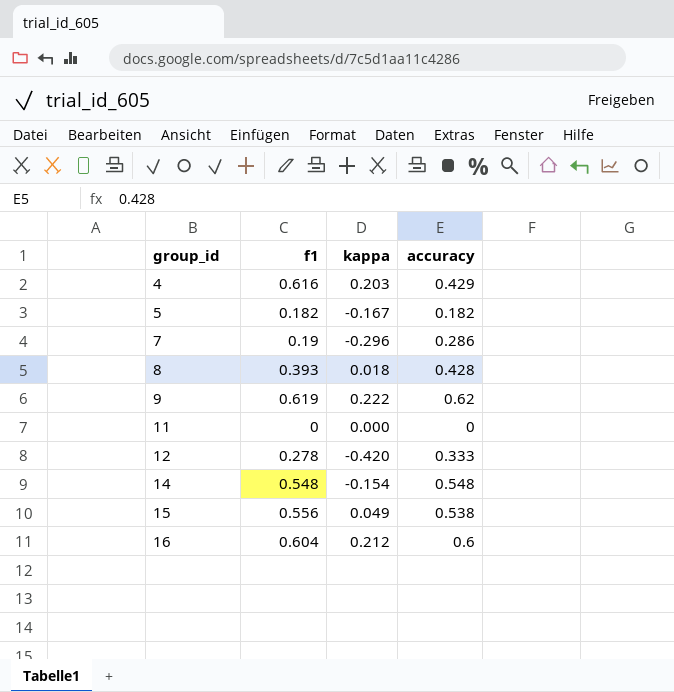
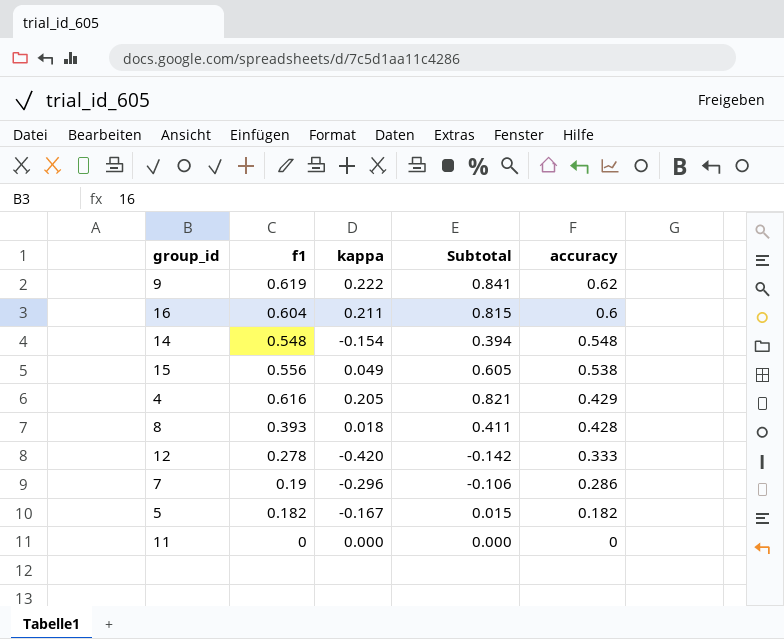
row order: group_id ascending -> accuracy descending
column Subtotal | formula: none -> [f1] + [kappa]
16 | kappa: 0.212 -> 0.211
4 | kappa: 0.203 -> 0.205

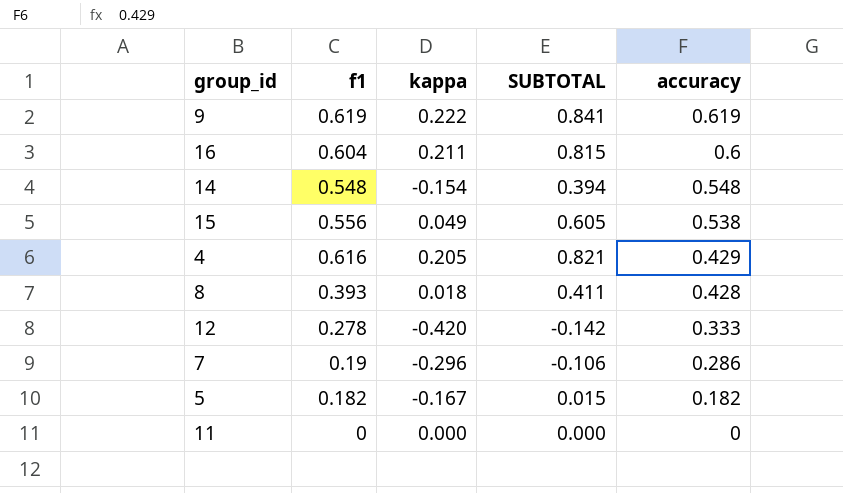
column name: Subtotal -> SUBTOTAL
9 | accuracy: 0.62 -> 0.619

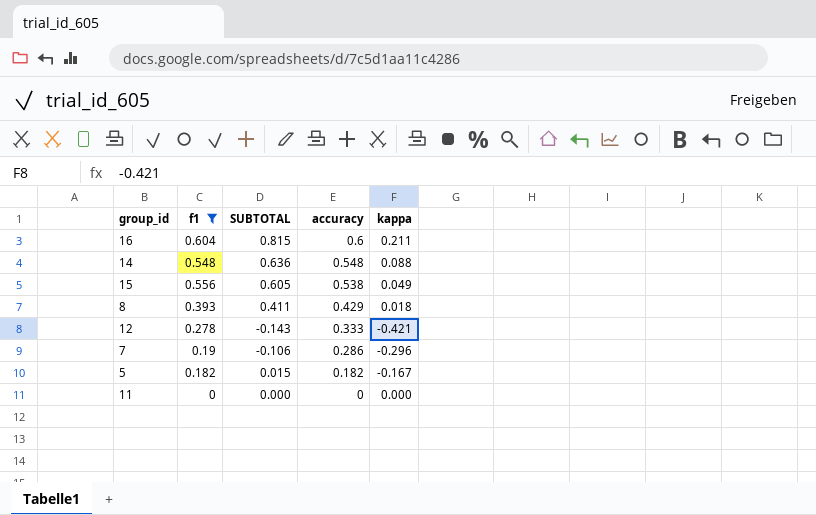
filter: none -> f1 <= 0.604
column kappa | position: 3 -> 5
14 | SUBTOTAL: 0.394 -> 0.636
14 | kappa: -0.154 -> 0.088
8 | accuracy: 0.428 -> 0.429
12 | SUBTOTAL: -0.142 -> -0.143
12 | kappa: -0.420 -> -0.421

